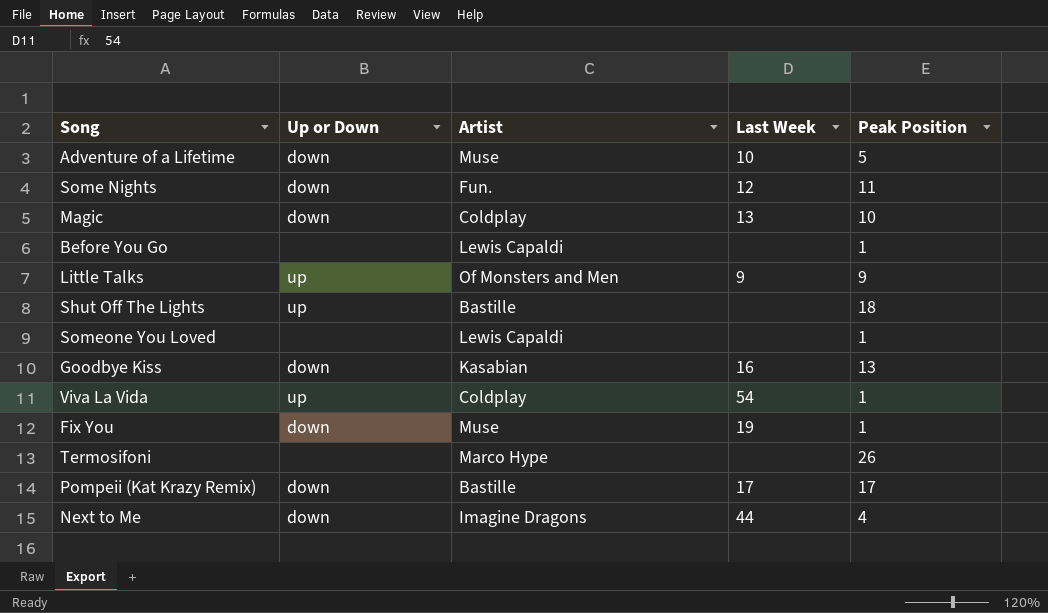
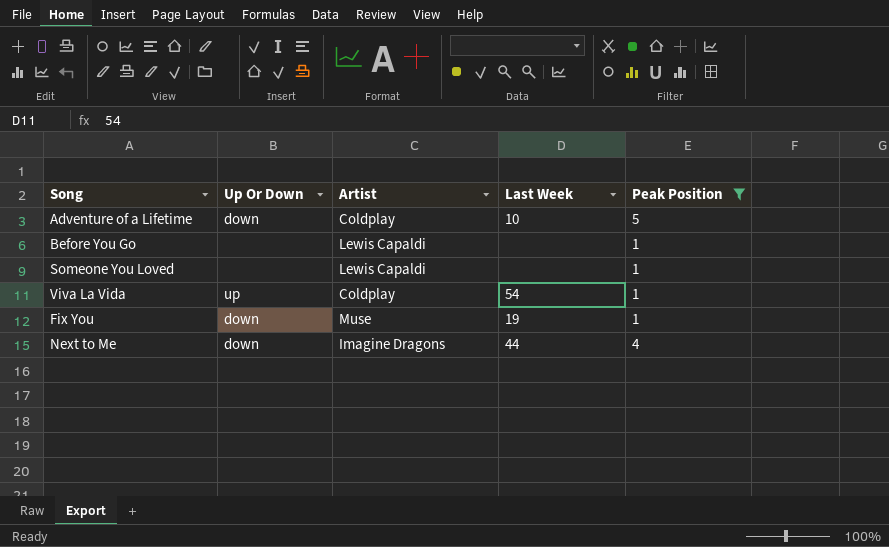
filter: none -> Peak Position <= 5
column name: Up or Down -> Up Or Down
Adventure of a Lifetime | Artist: Muse -> Coldplay

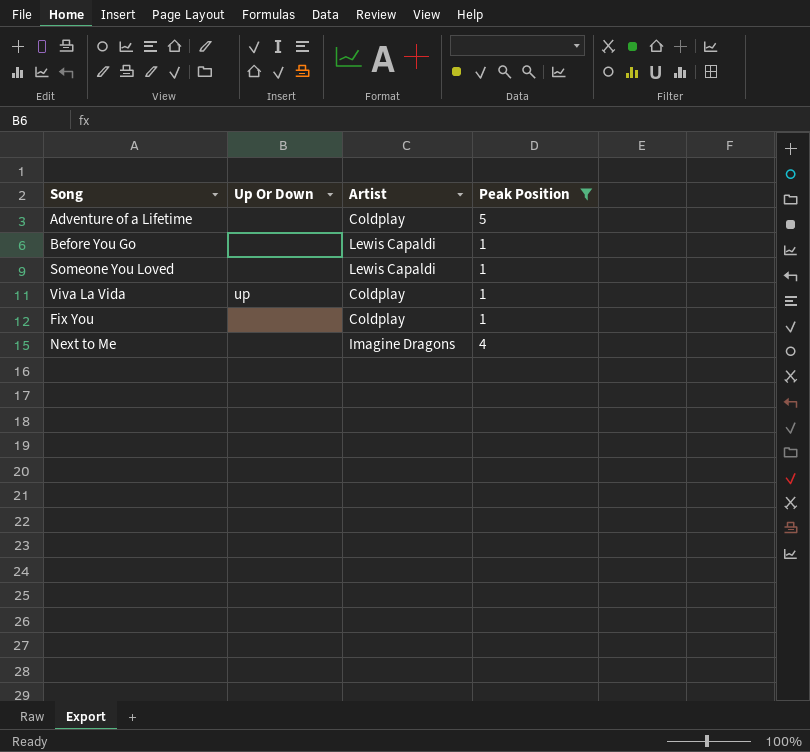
column Last Week | position: 4 -> none
Adventure of a Lifetime | Up Or Down: down -> none
Fix You | Up Or Down: down -> none
Fix You | Artist: Muse -> Coldplay
Next to Me | Up Or Down: down -> none

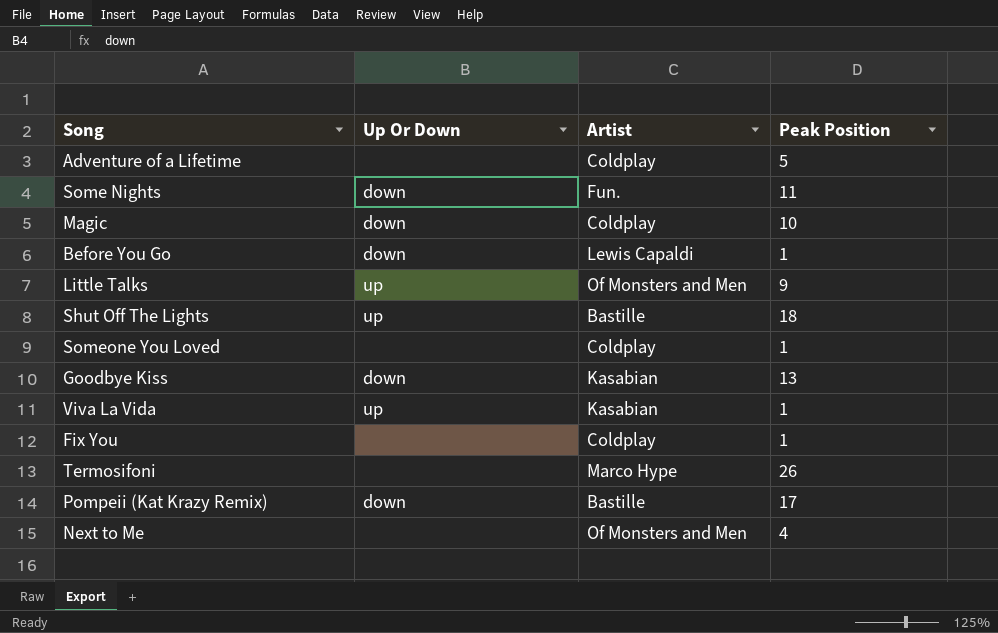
filter: Peak Position <= 5 -> none
Before You Go | Up Or Down: none -> down
Someone You Loved | Artist: Lewis Capaldi -> Coldplay
Viva La Vida | Artist: Coldplay -> Kasabian
Next to Me | Artist: Imagine Dragons -> Of Monsters and Men

